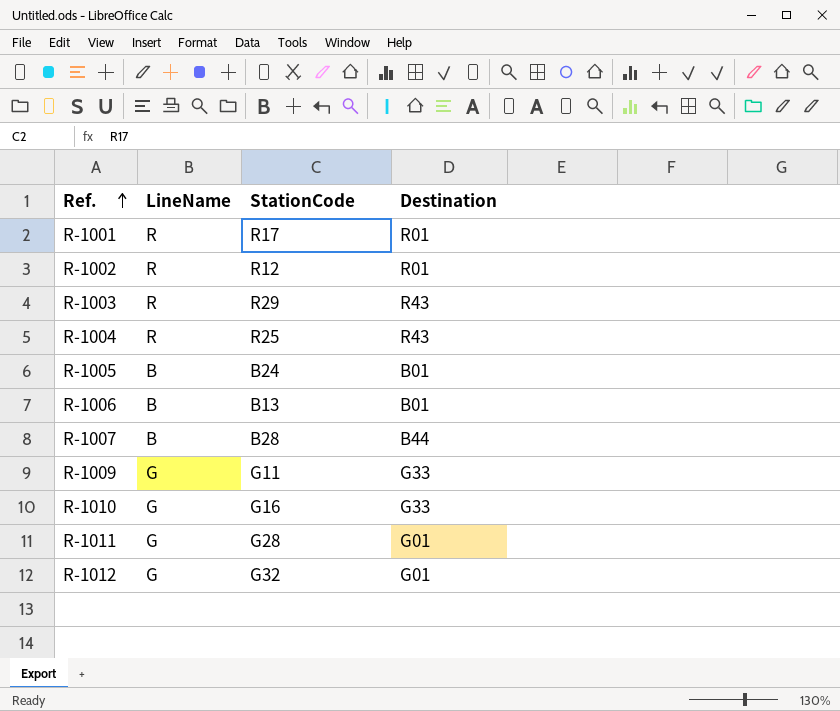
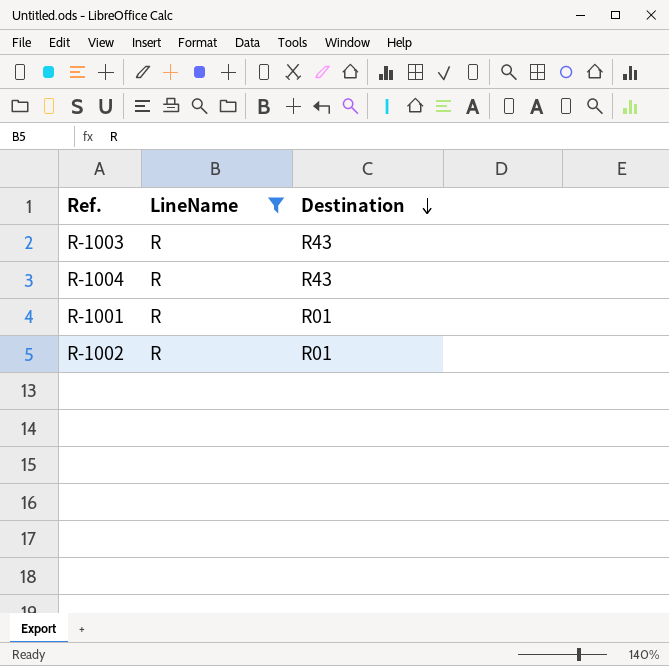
filter: none -> LineName = R
row order: Ref. ascending -> Destination descending
column StationCode | position: 3 -> none

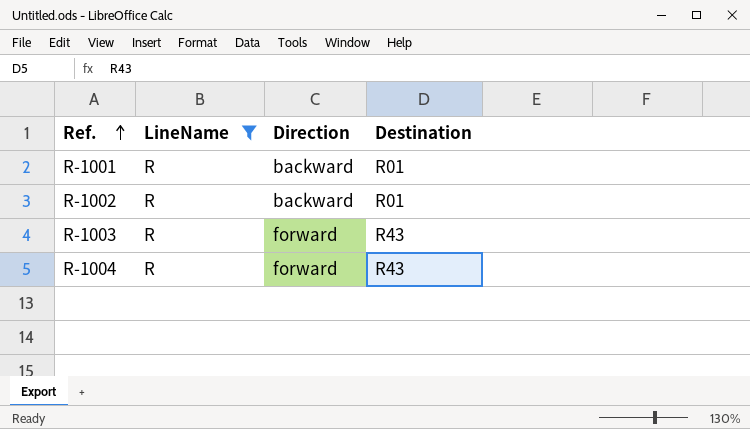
row order: Destination descending -> Ref. ascending
column Direction | position: none -> 3

